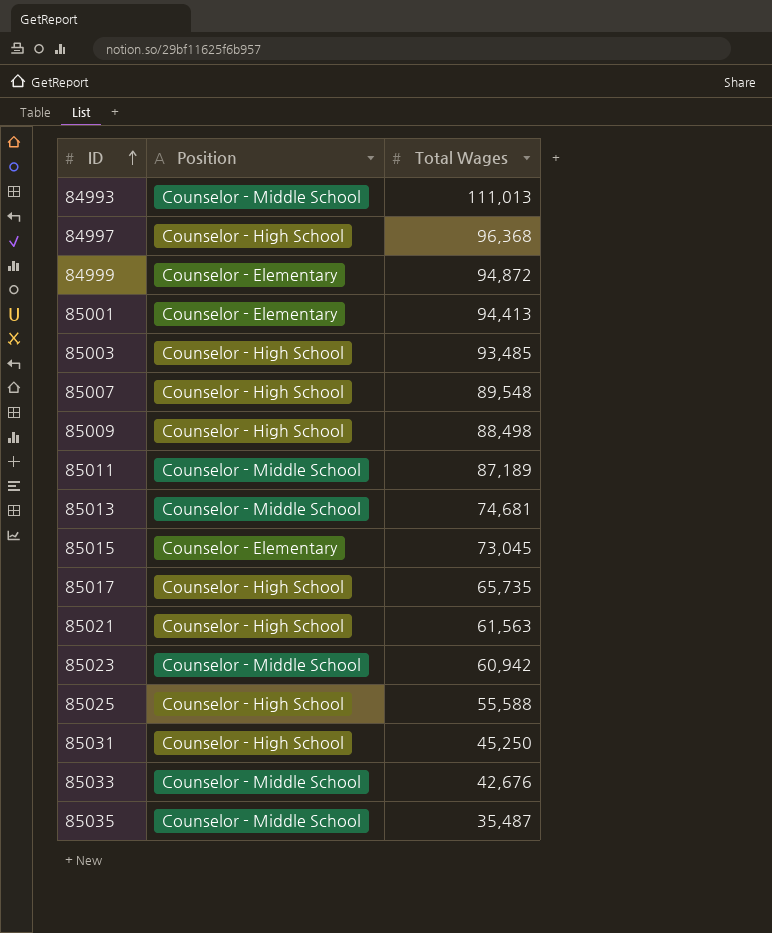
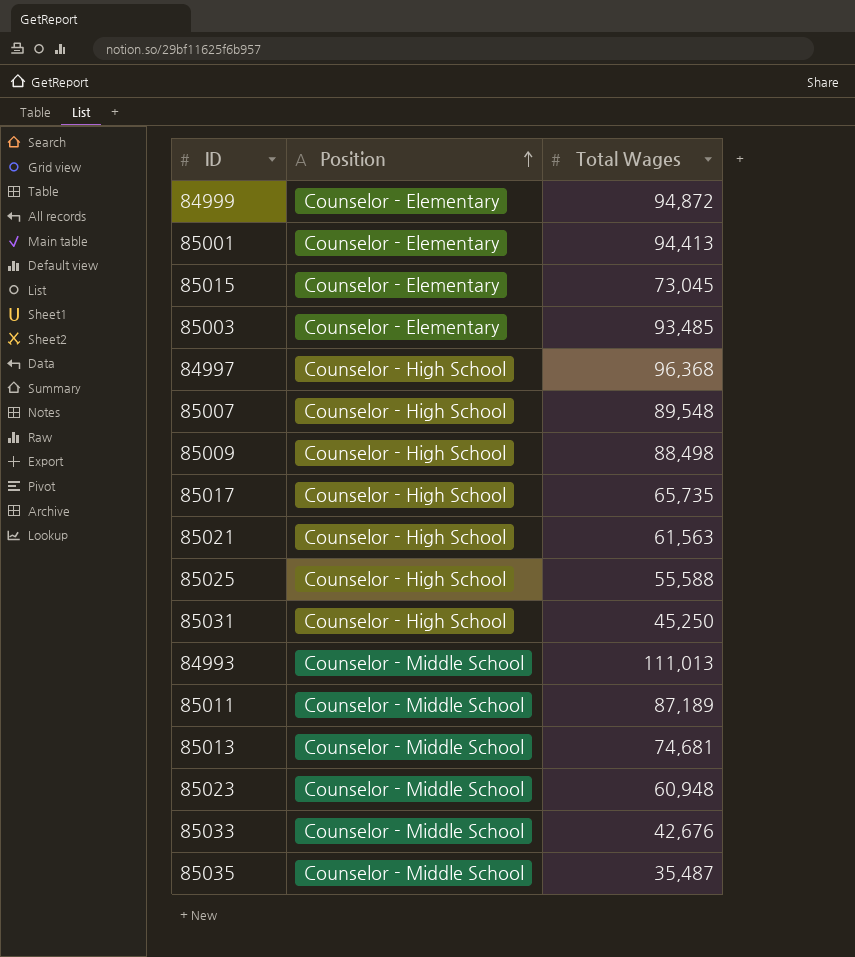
row order: ID ascending -> Position ascending
85003 | Position: Counselor - High School -> Counselor - Elementary
85023 | Total Wages: 60,942 -> 60,948

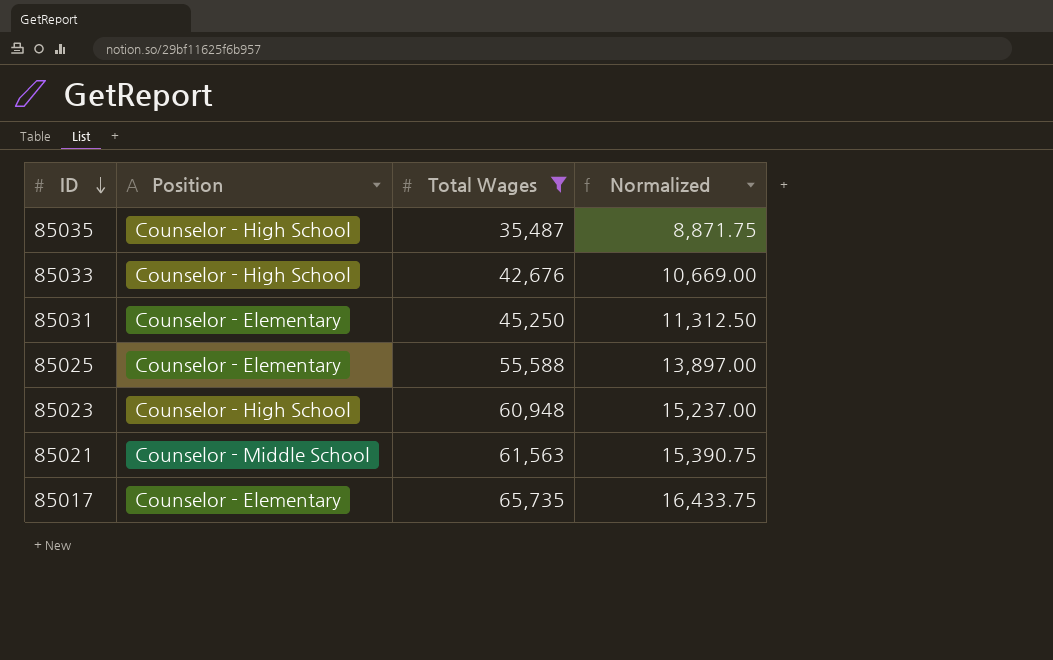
filter: none -> Total Wages <= 65,735
row order: Position ascending -> ID descending
column Normalized | formula: none -> [Total Wages] * 0.25
85035 | Position: Counselor - Middle School -> Counselor - High School
85033 | Position: Counselor - Middle School -> Counselor - High School
85031 | Position: Counselor - High School -> Counselor - Elementary
85025 | Position: Counselor - High School -> Counselor - Elementary
85023 | Position: Counselor - Middle School -> Counselor - High School
85021 | Position: Counselor - High School -> Counselor - Middle School
85017 | Position: Counselor - High School -> Counselor - Elementary

